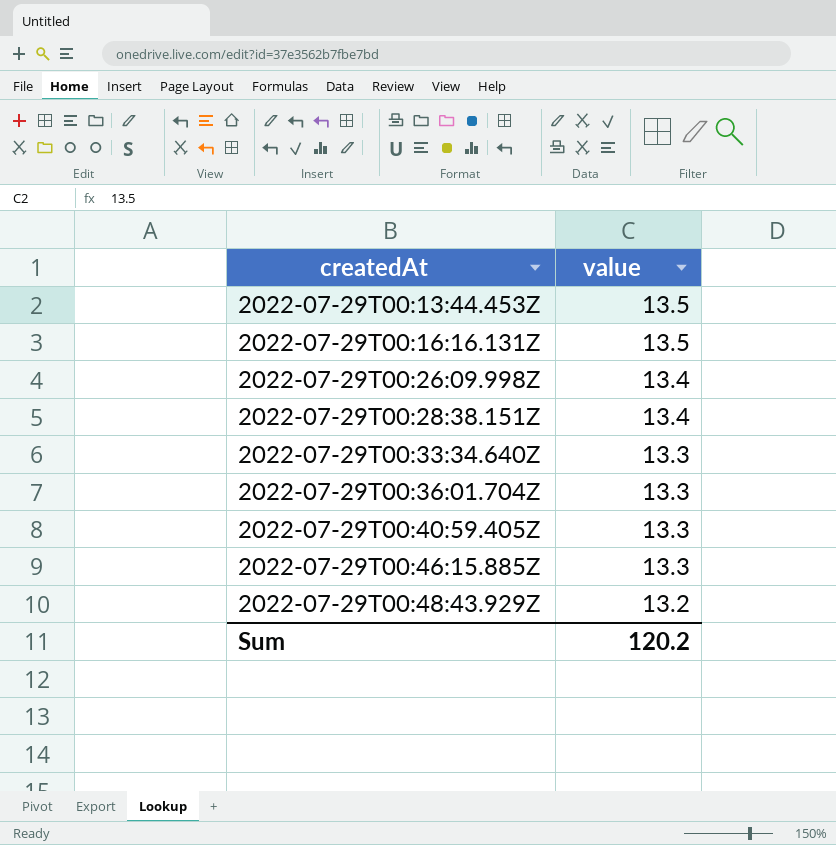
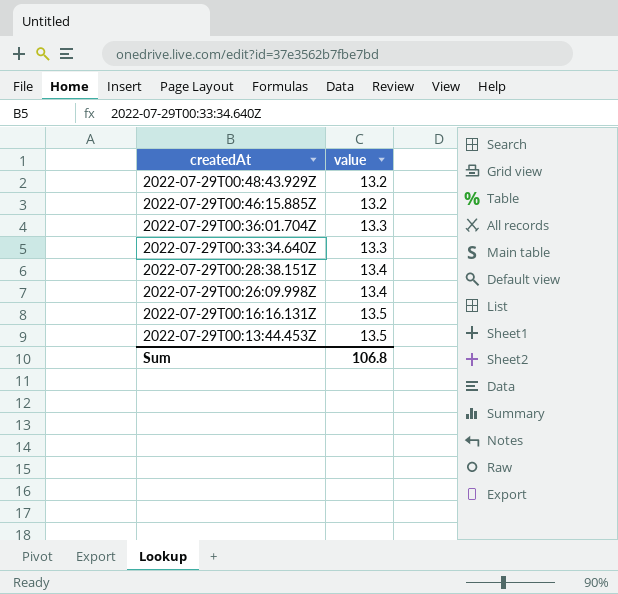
row order: createdAt ascending -> createdAt descending
row 2022-07-29T00:40:59.405Z: 13.3 -> none
2022-07-29T00:46:15.885Z | value: 13.3 -> 13.2
Sum | value: 120.2 -> 106.8

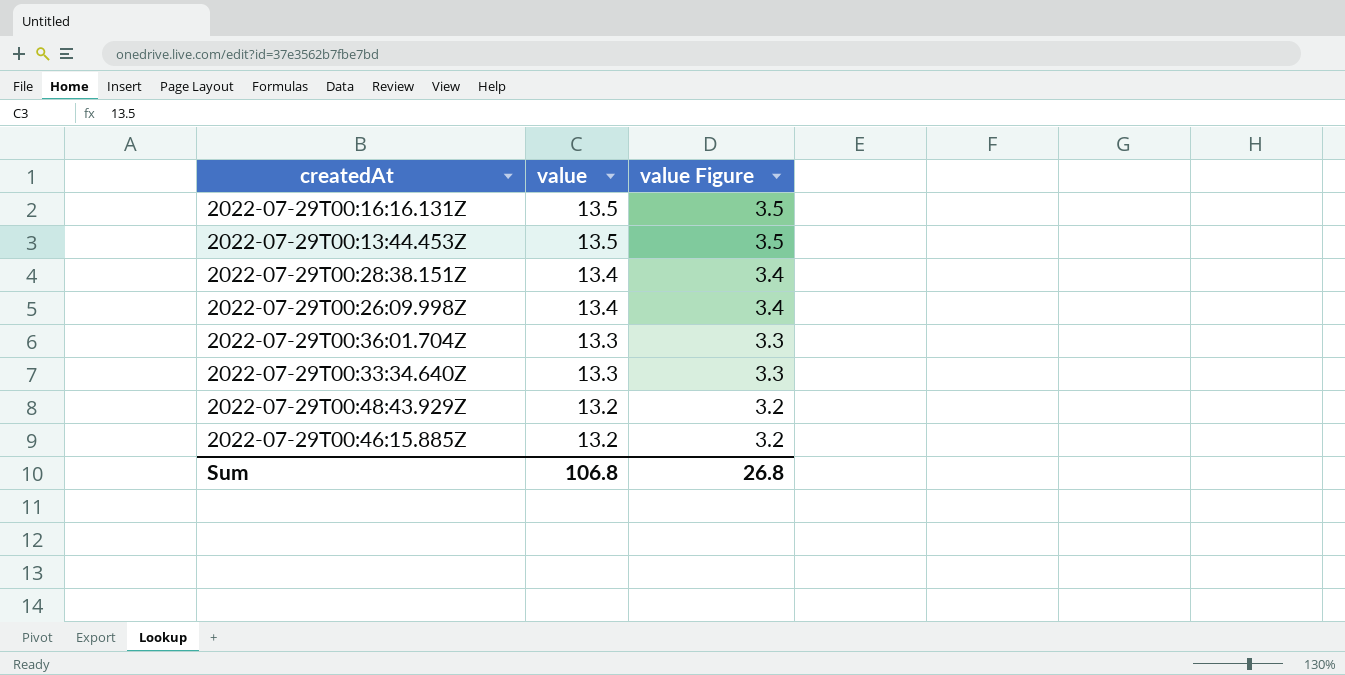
row order: createdAt descending -> value descending
column value Figure | formula: none -> [value] - 10

